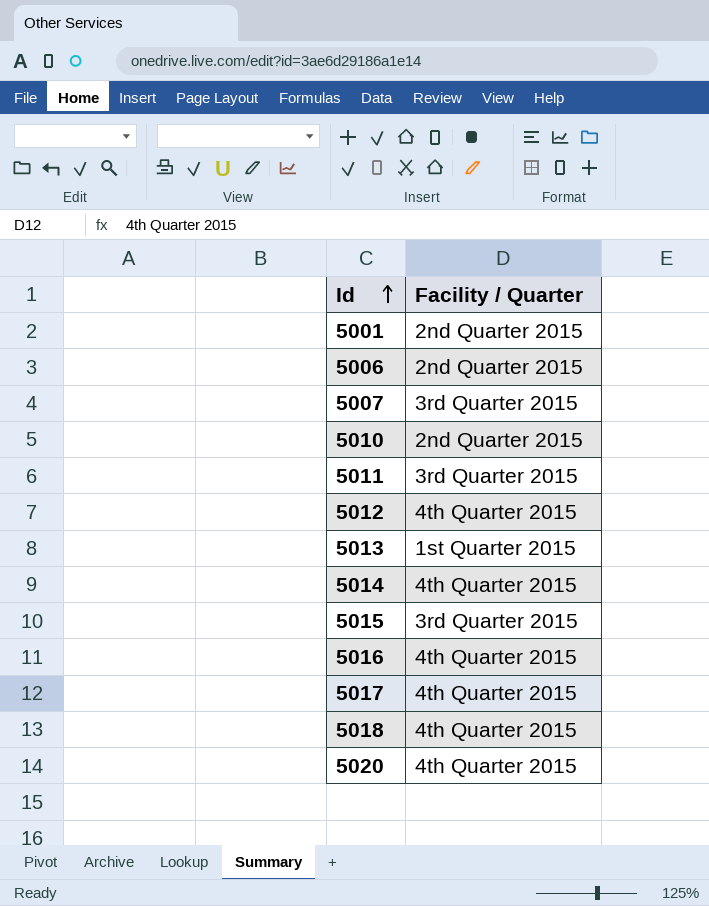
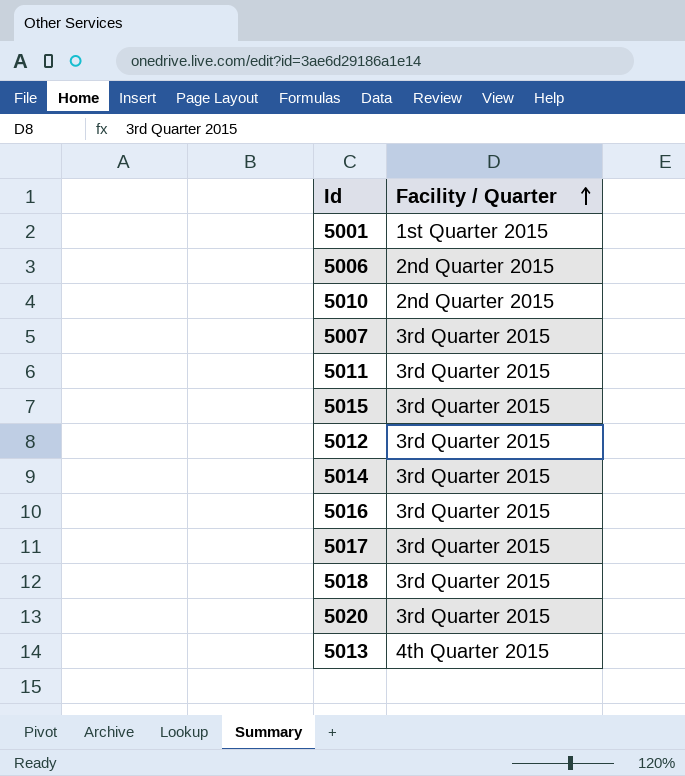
row order: Id ascending -> Facility / Quarter ascending
5001 | Facility / Quarter: 2nd Quarter 2015 -> 1st Quarter 2015
5012 | Facility / Quarter: 4th Quarter 2015 -> 3rd Quarter 2015
5014 | Facility / Quarter: 4th Quarter 2015 -> 3rd Quarter 2015
5016 | Facility / Quarter: 4th Quarter 2015 -> 3rd Quarter 2015
5017 | Facility / Quarter: 4th Quarter 2015 -> 3rd Quarter 2015
5018 | Facility / Quarter: 4th Quarter 2015 -> 3rd Quarter 2015
5020 | Facility / Quarter: 4th Quarter 2015 -> 3rd Quarter 2015
5013 | Facility / Quarter: 1st Quarter 2015 -> 4th Quarter 2015

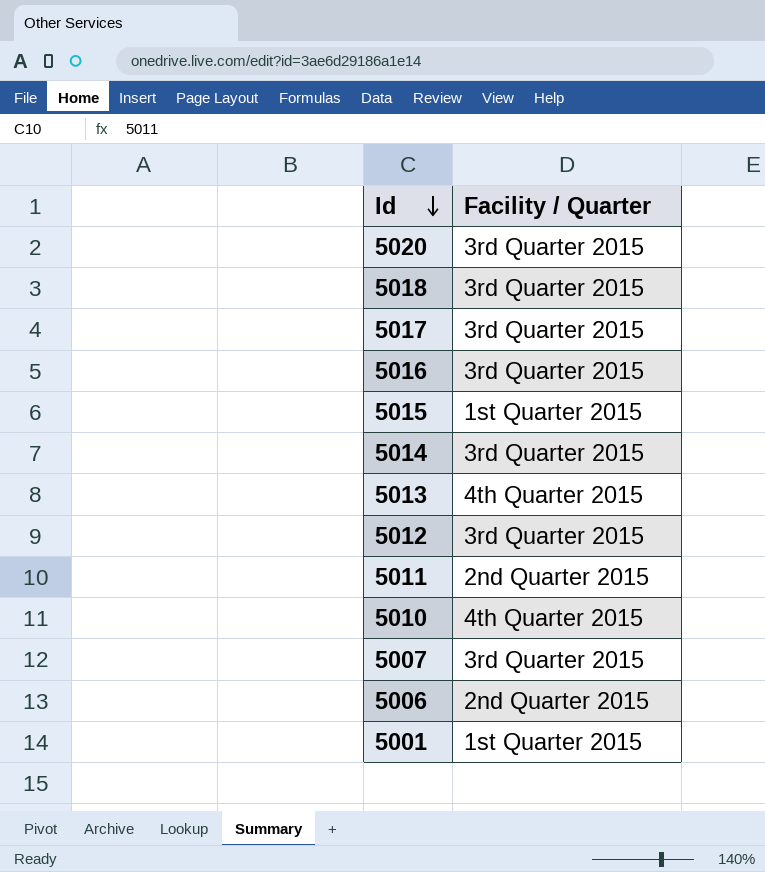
row order: Facility / Quarter ascending -> Id descending
5015 | Facility / Quarter: 3rd Quarter 2015 -> 1st Quarter 2015
5011 | Facility / Quarter: 3rd Quarter 2015 -> 2nd Quarter 2015
5010 | Facility / Quarter: 2nd Quarter 2015 -> 4th Quarter 2015

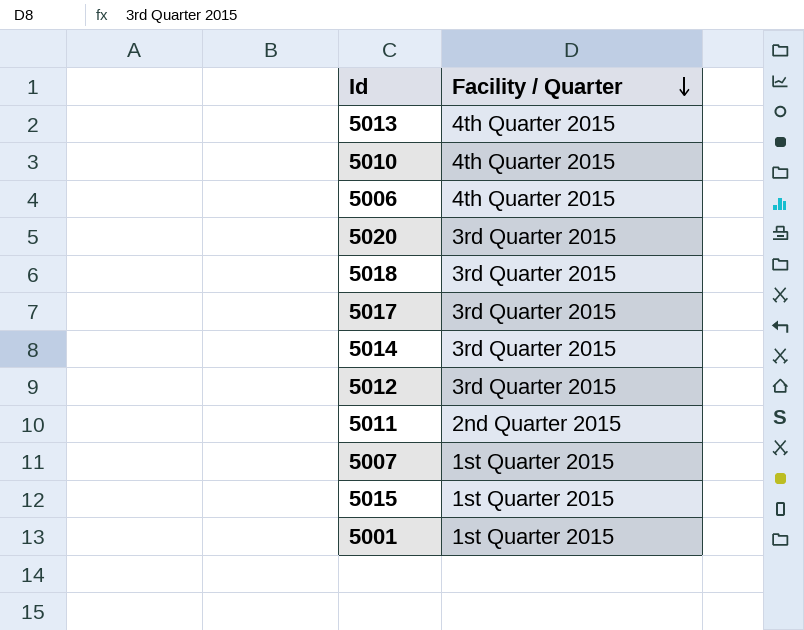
row order: Id descending -> Facility / Quarter descending
row 5016: 3rd Quarter 2015 -> none
5006 | Facility / Quarter: 2nd Quarter 2015 -> 4th Quarter 2015
5007 | Facility / Quarter: 3rd Quarter 2015 -> 1st Quarter 2015

